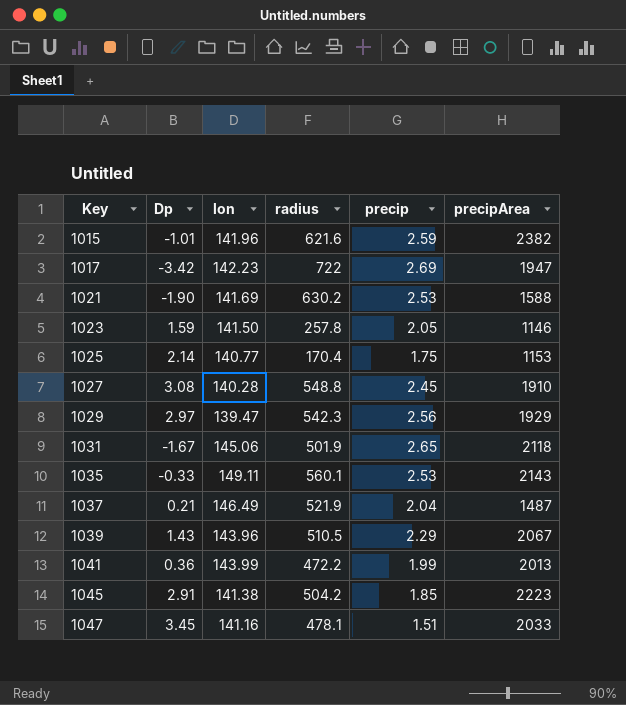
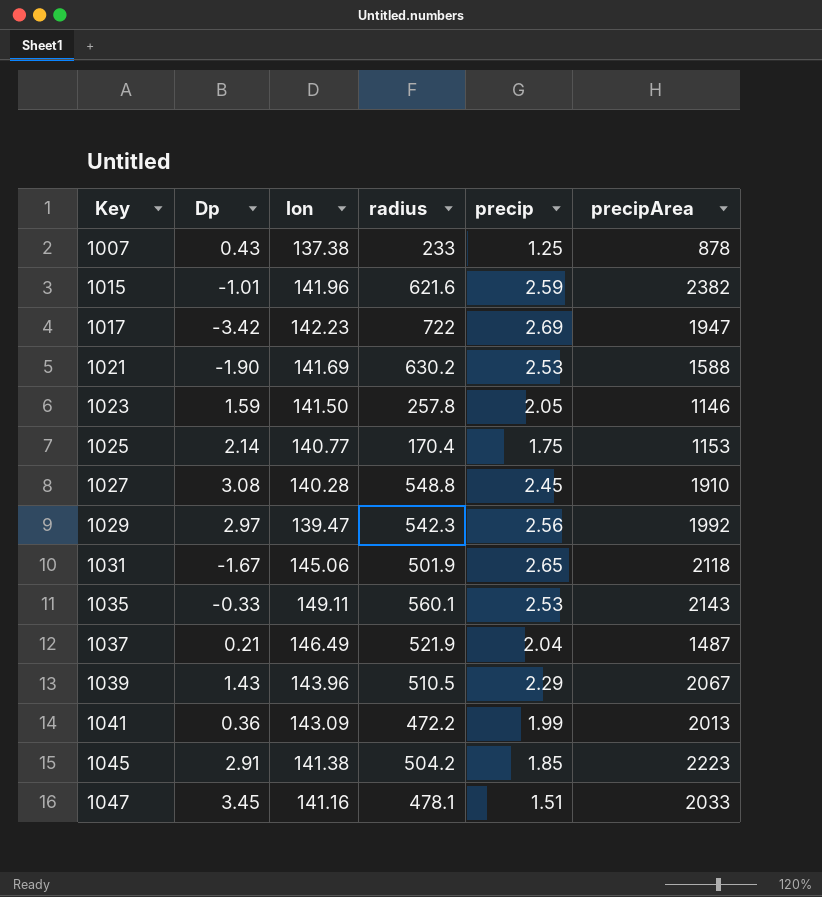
row 1007: none -> 0.43 | 137.38 | 233 | 1.25 | 878
1029 | precipArea: 1929 -> 1992
1041 | lon: 143.99 -> 143.09

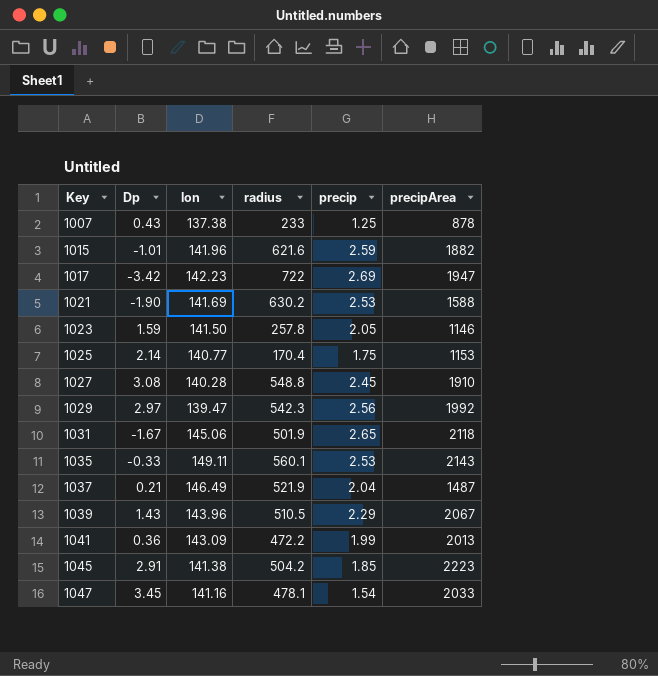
1015 | precipArea: 2382 -> 1882
1047 | precip: 1.51 -> 1.54

